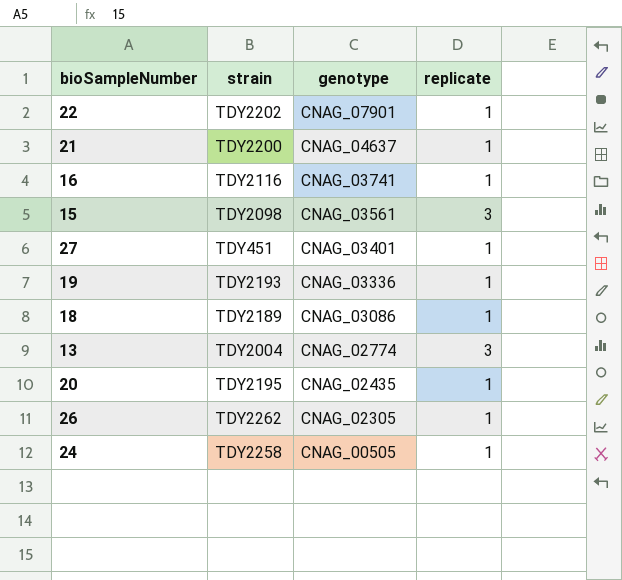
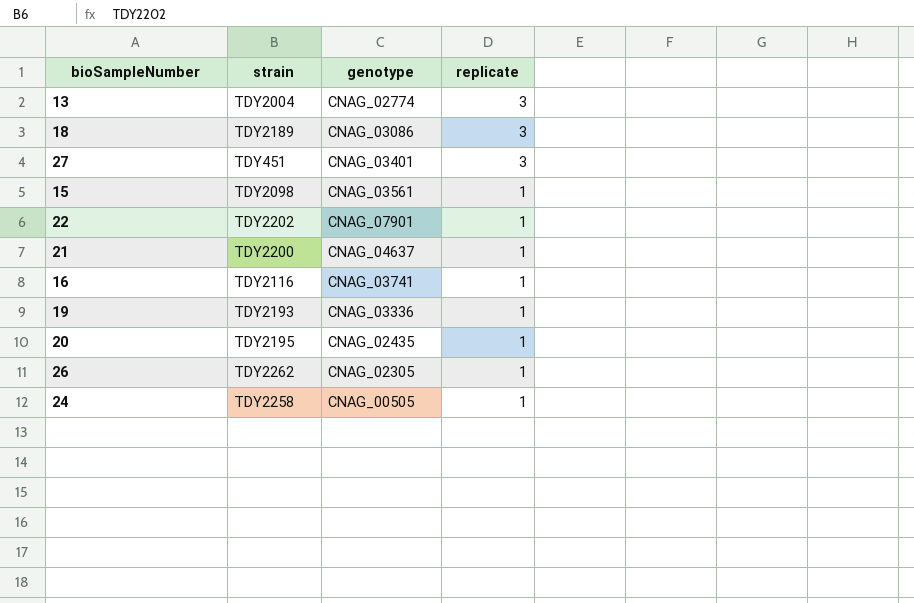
row order: genotype descending -> replicate descending
18 | replicate: 1 -> 3
27 | replicate: 1 -> 3
15 | replicate: 3 -> 1

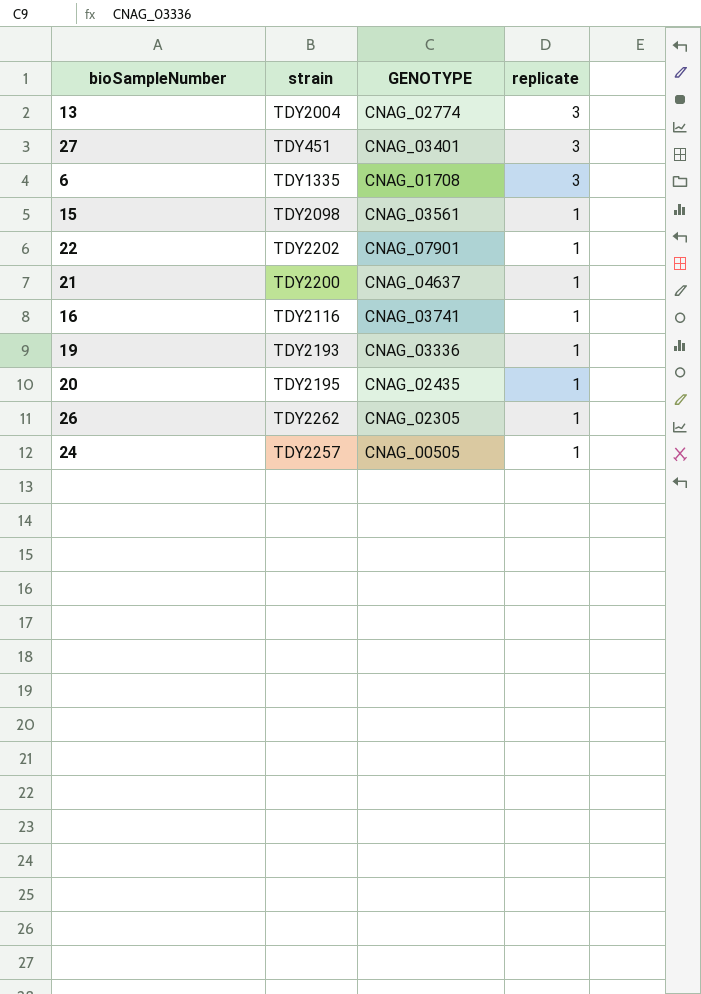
column name: genotype -> GENOTYPE
row 18: TDY2189 | CNAG_03086 | 3 -> none
row 6: none -> TDY1335 | CNAG_01708 | 3
24 | strain: TDY2258 -> TDY2257

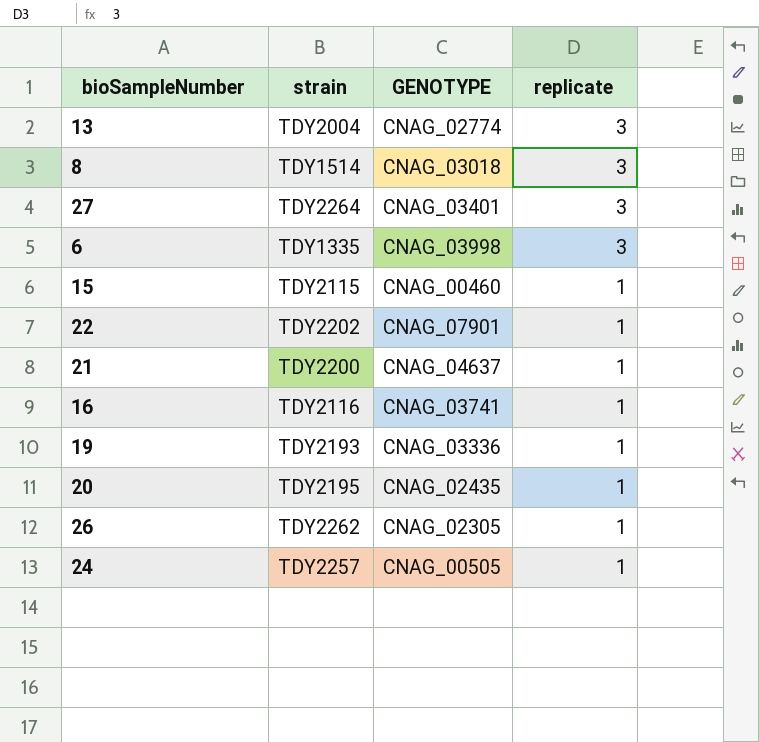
row 8: none -> TDY1514 | CNAG_03018 | 3
27 | strain: TDY451 -> TDY2264
6 | GENOTYPE: CNAG_01708 -> CNAG_03998
15 | strain: TDY2098 -> TDY2115
15 | GENOTYPE: CNAG_03561 -> CNAG_00460

